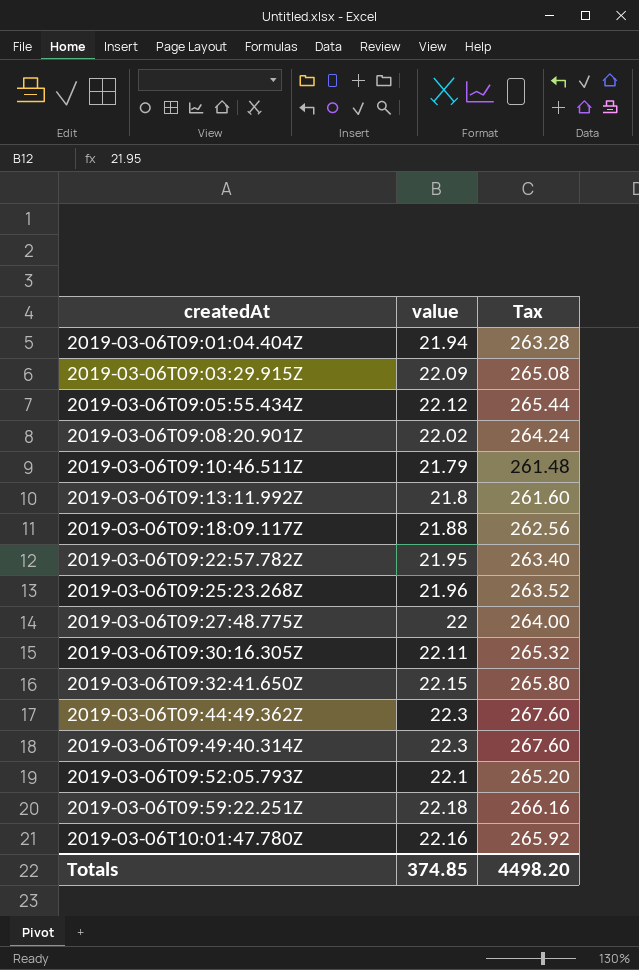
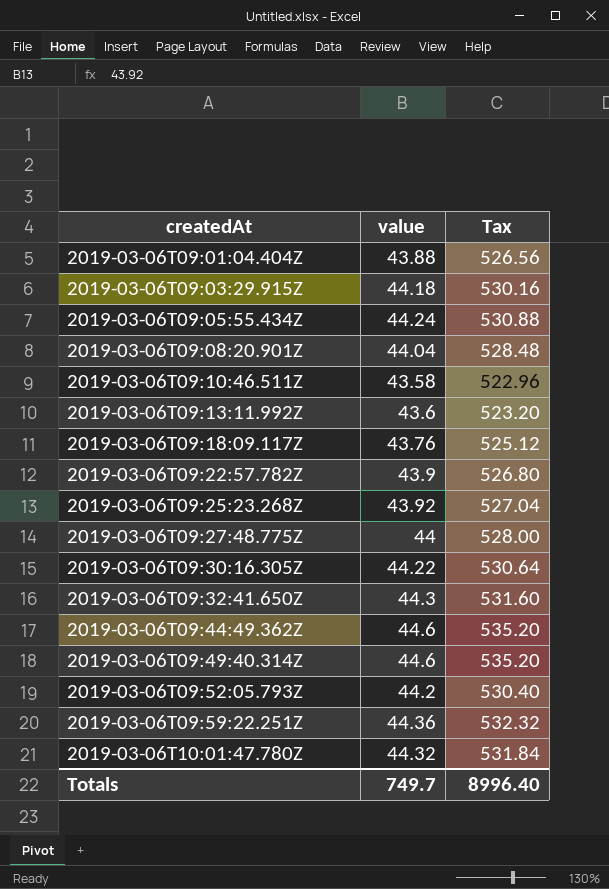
2019-03-06T09:01:04.404Z | value: 21.94 -> 43.88
2019-03-06T09:01:04.404Z | Tax: 263.28 -> 526.56
2019-03-06T09:03:29.915Z | value: 22.09 -> 44.18
2019-03-06T09:03:29.915Z | Tax: 265.08 -> 530.16
2019-03-06T09:05:55.434Z | value: 22.12 -> 44.24
2019-03-06T09:05:55.434Z | Tax: 265.44 -> 530.88
2019-03-06T09:08:20.901Z | value: 22.02 -> 44.04
2019-03-06T09:08:20.901Z | Tax: 264.24 -> 528.48
2019-03-06T09:10:46.511Z | value: 21.79 -> 43.58
2019-03-06T09:10:46.511Z | Tax: 261.48 -> 522.96
2019-03-06T09:13:11.992Z | value: 21.8 -> 43.6
2019-03-06T09:13:11.992Z | Tax: 261.60 -> 523.20
2019-03-06T09:18:09.117Z | value: 21.88 -> 43.76
2019-03-06T09:18:09.117Z | Tax: 262.56 -> 525.12
2019-03-06T09:22:57.782Z | value: 21.95 -> 43.9
2019-03-06T09:22:57.782Z | Tax: 263.40 -> 526.80
2019-03-06T09:25:23.268Z | value: 21.96 -> 43.92
2019-03-06T09:25:23.268Z | Tax: 263.52 -> 527.04
2019-03-06T09:27:48.775Z | value: 22 -> 44
2019-03-06T09:27:48.775Z | Tax: 264.00 -> 528.00
2019-03-06T09:30:16.305Z | value: 22.11 -> 44.22
2019-03-06T09:30:16.305Z | Tax: 265.32 -> 530.64
2019-03-06T09:32:41.650Z | value: 22.15 -> 44.3
2019-03-06T09:32:41.650Z | Tax: 265.80 -> 531.60
2019-03-06T09:44:49.362Z | value: 22.3 -> 44.6
2019-03-06T09:44:49.362Z | Tax: 267.60 -> 535.20
2019-03-06T09:49:40.314Z | value: 22.3 -> 44.6
2019-03-06T09:49:40.314Z | Tax: 267.60 -> 535.20
2019-03-06T09:52:05.793Z | value: 22.1 -> 44.2
2019-03-06T09:52:05.793Z | Tax: 265.20 -> 530.40
2019-03-06T09:59:22.251Z | value: 22.18 -> 44.36
2019-03-06T09:59:22.251Z | Tax: 266.16 -> 532.32
2019-03-06T10:01:47.780Z | value: 22.16 -> 44.32
2019-03-06T10:01:47.780Z | Tax: 265.92 -> 531.84
Totals | value: 374.85 -> 749.7
Totals | Tax: 4498.20 -> 8996.40

